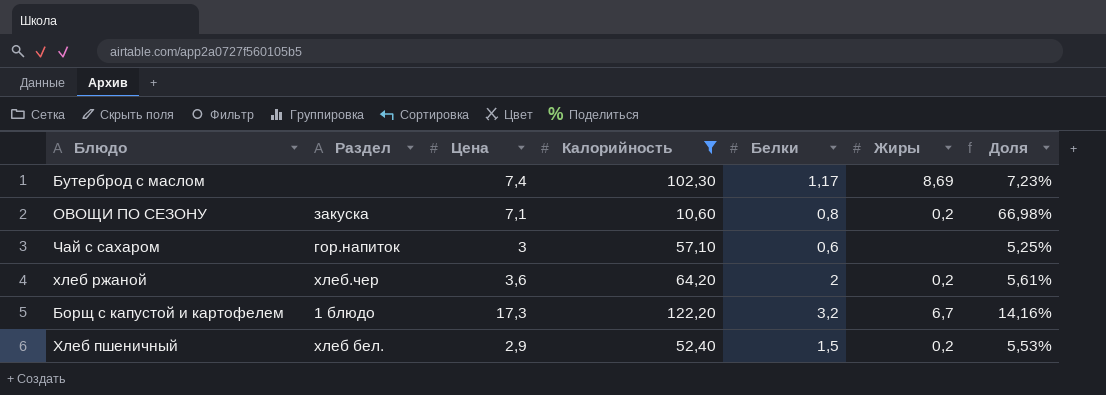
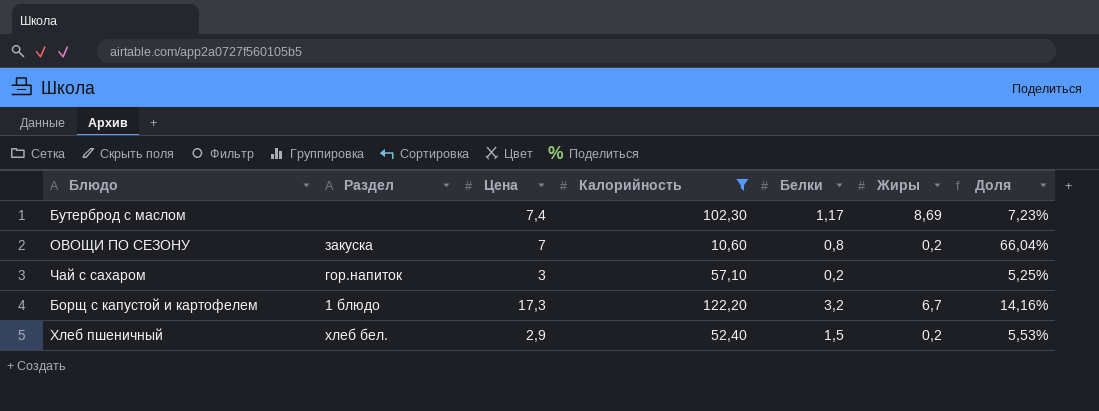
row хлеб ржаной: хлеб.чер | 3,6 | 64,20 | 2 | 0,2 | 5,61% -> none
ОВОЩИ ПО СЕЗОНУ | Цена: 7,1 -> 7
ОВОЩИ ПО СЕЗОНУ | Доля: 66,98% -> 66,04%
Чай с сахаром | Белки: 0,6 -> 0,2

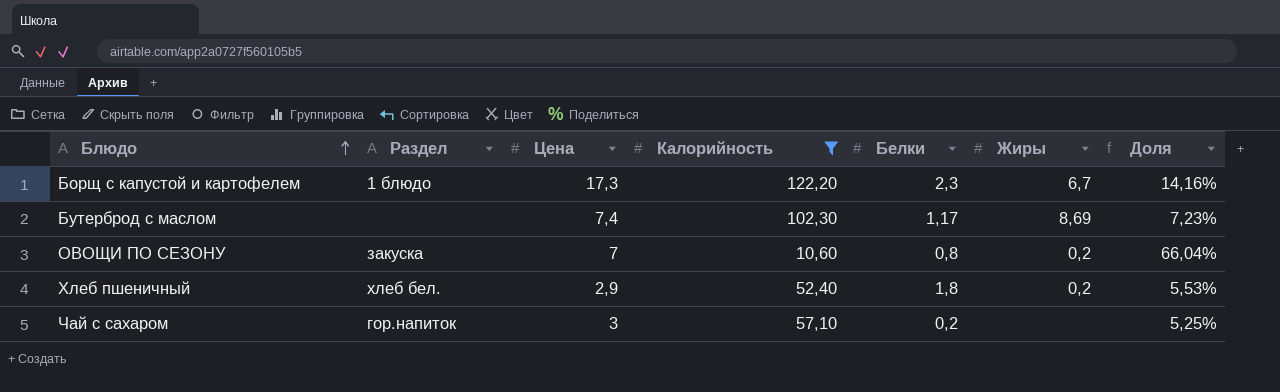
row order: none -> Блюдо ascending
Борщ с капустой и картофелем | Белки: 3,2 -> 2,3
Хлеб пшеничный | Белки: 1,5 -> 1,8

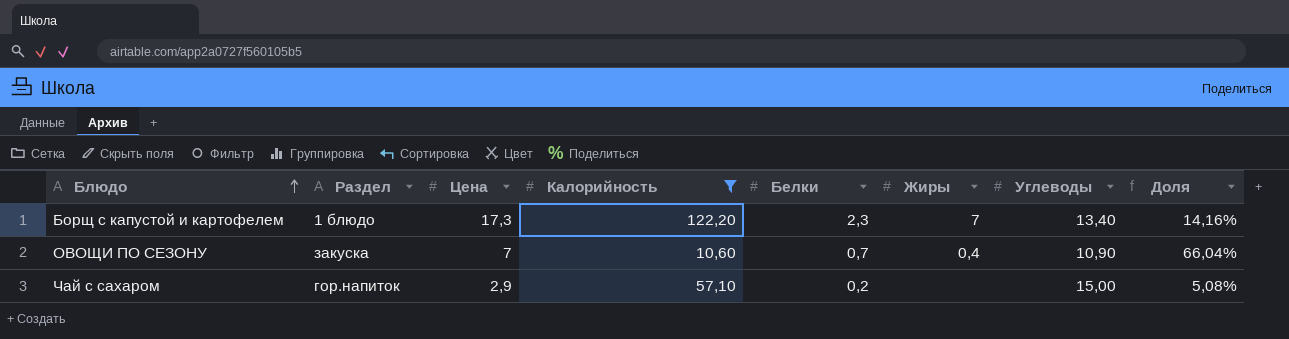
column Углеводы | position: none -> 7
row Бутерброд с маслом: none | 7,4 | 102,30 | 1,17 | 8,69 | 7,23% -> none
row Хлеб пшеничный: хлеб бел. | 2,9 | 52,40 | 1,8 | 0,2 | 5,53% -> none
Борщ с капустой и картофелем | Жиры: 6,7 -> 7
ОВОЩИ ПО СЕЗОНУ | Белки: 0,8 -> 0,7
ОВОЩИ ПО СЕЗОНУ | Жиры: 0,2 -> 0,4
Чай с сахаром | Цена: 3 -> 2,9
Чай с сахаром | Доля: 5,25% -> 5,08%

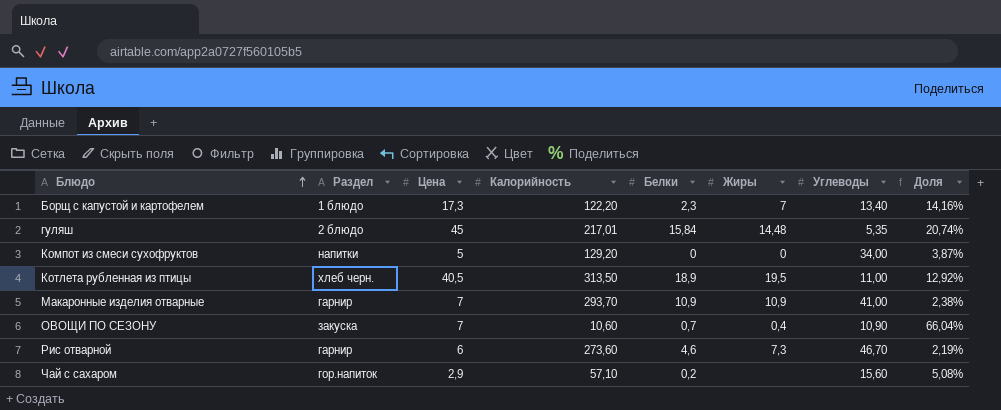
filter: Калорийность <= 122,20 -> none
Чай с сахаром | Углеводы: 15,00 -> 15,60

